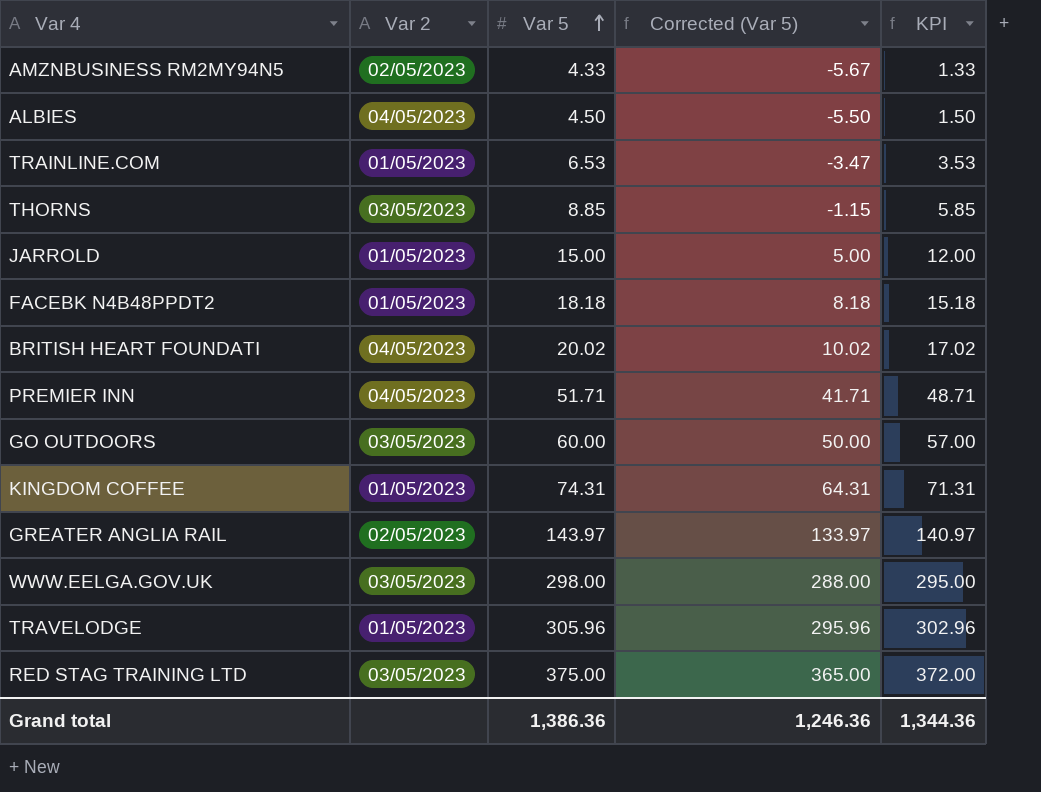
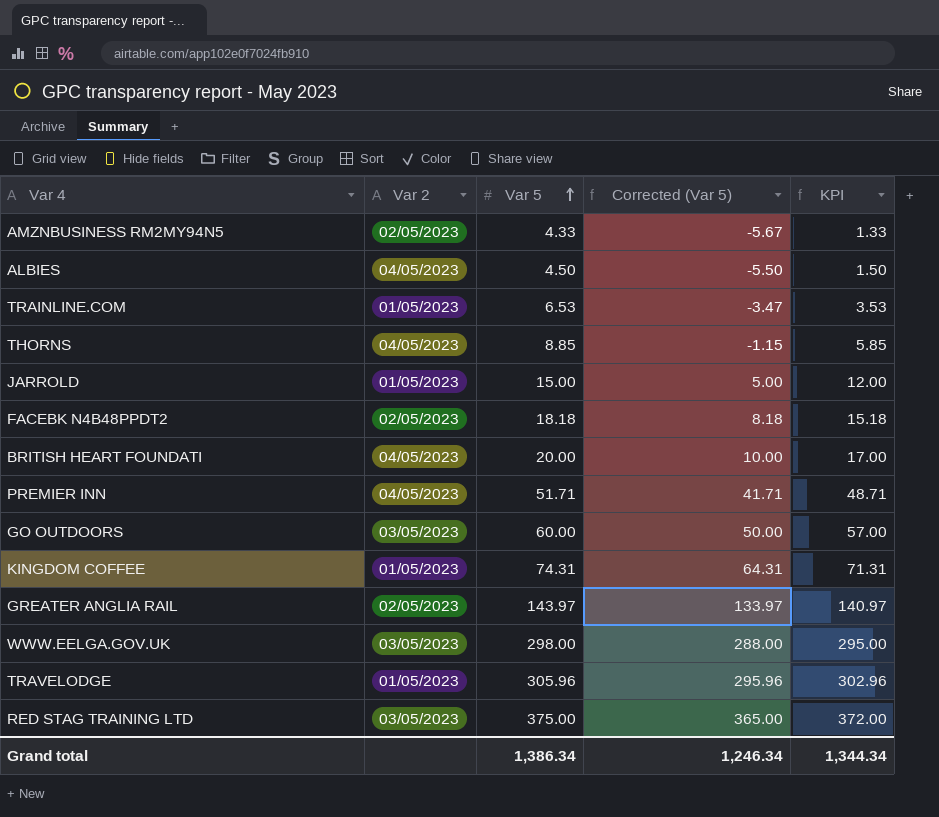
THORNS | Var 2: 03/05/2023 -> 04/05/2023
FACEBK N4B48PPDT2 | Var 2: 01/05/2023 -> 02/05/2023
BRITISH HEART FOUNDATI | Var 5: 20.02 -> 20.00
BRITISH HEART FOUNDATI | Corrected (Var 5): 10.02 -> 10.00
BRITISH HEART FOUNDATI | KPI: 17.02 -> 17.00
Grand total | Var 5: 1,386.36 -> 1,386.34
Grand total | Corrected (Var 5): 1,246.36 -> 1,246.34
Grand total | KPI: 1,344.36 -> 1,344.34

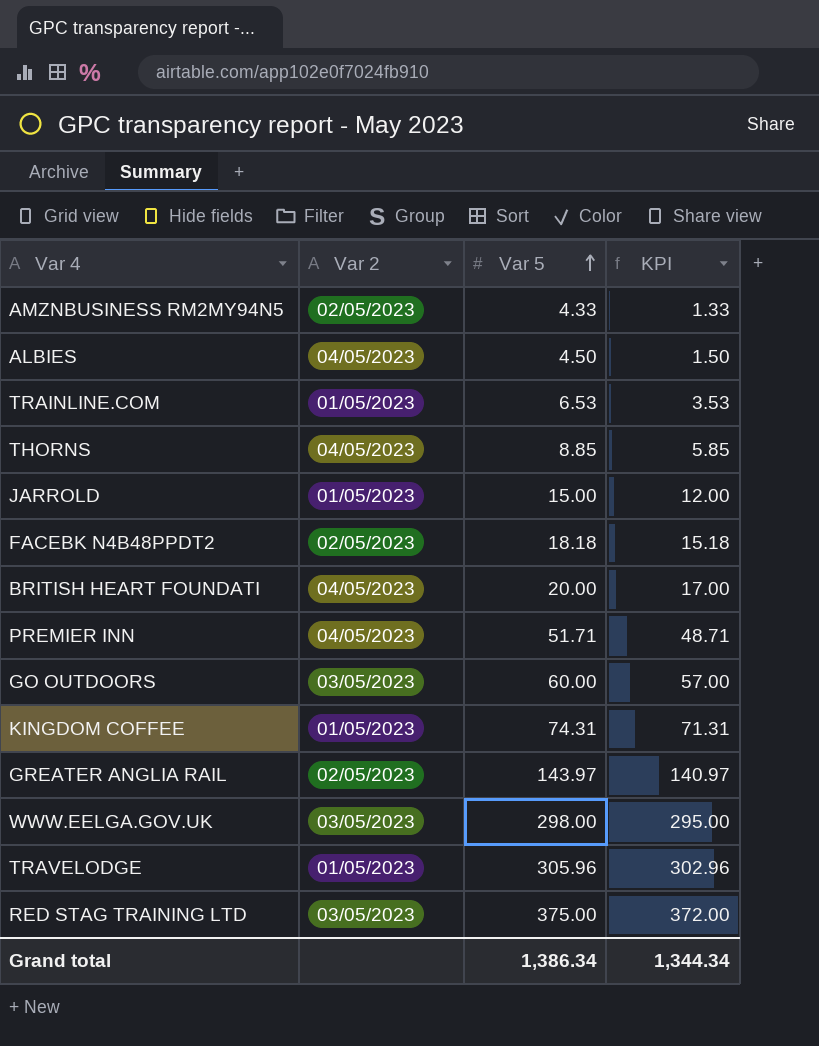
column Corrected (Var 5) | formula: [Var 5] - 10 -> none

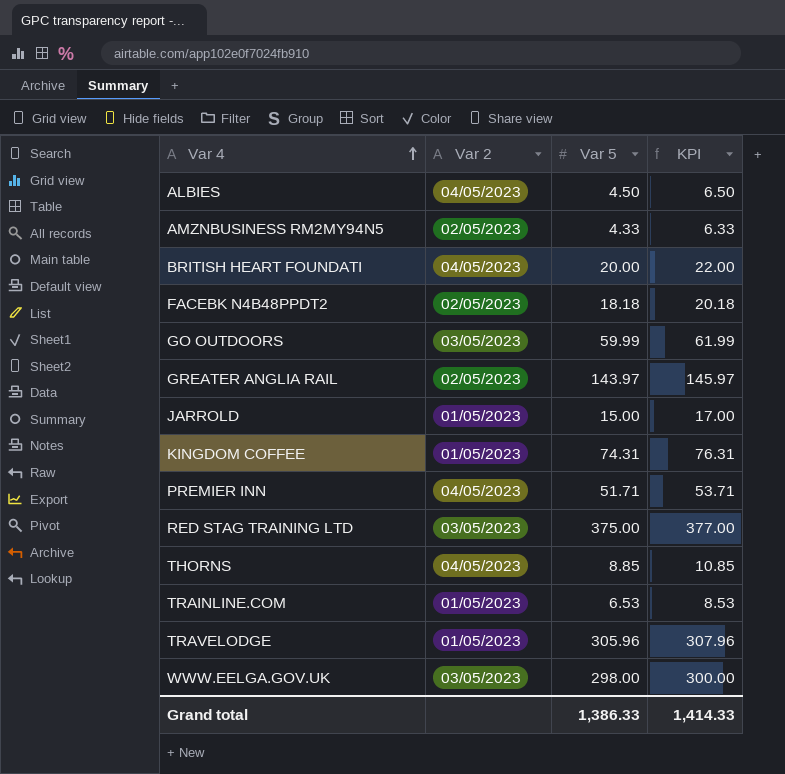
row order: Var 5 ascending -> Var 4 ascending
column KPI | formula: [Var 5] - 3 -> [Var 5] + 2
GO OUTDOORS | Var 5: 60.00 -> 59.99
Grand total | Var 5: 1,386.34 -> 1,386.33
Grand total | KPI: 1,344.34 -> 1,414.33

